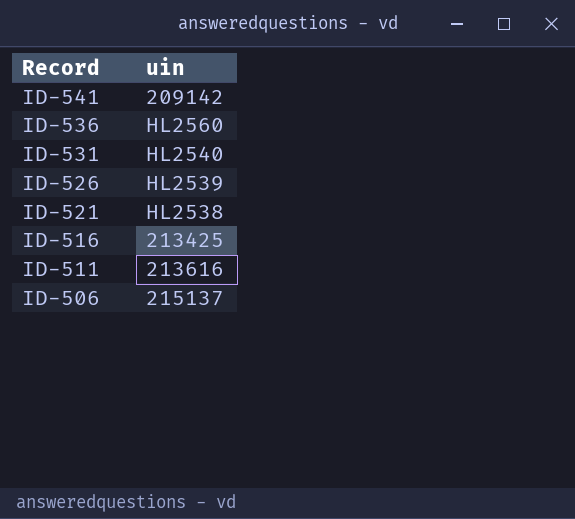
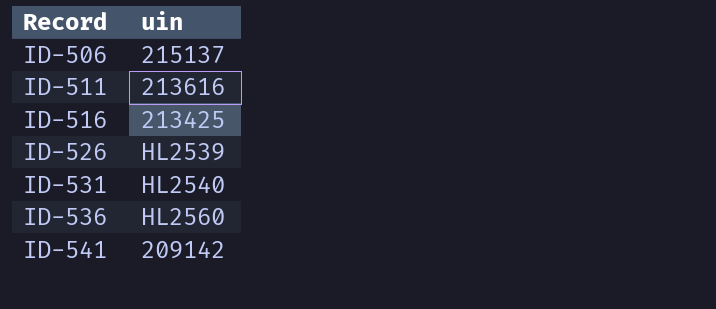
row order: Record descending -> Record ascending
row ID-521: HL2538 -> none

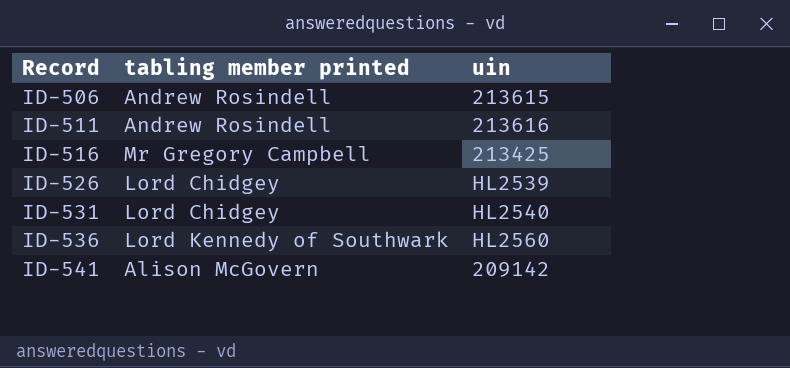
column tabling member printed | position: none -> 2
ID-506 | uin: 215137 -> 213615

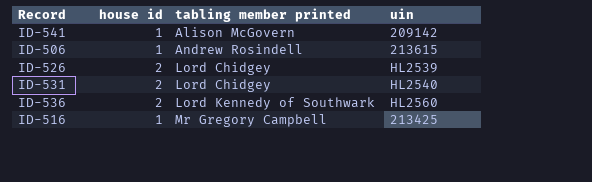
row order: Record ascending -> tabling member printed ascending
column house id | position: none -> 2
row ID-511: Andrew Rosindell | 213616 -> none

